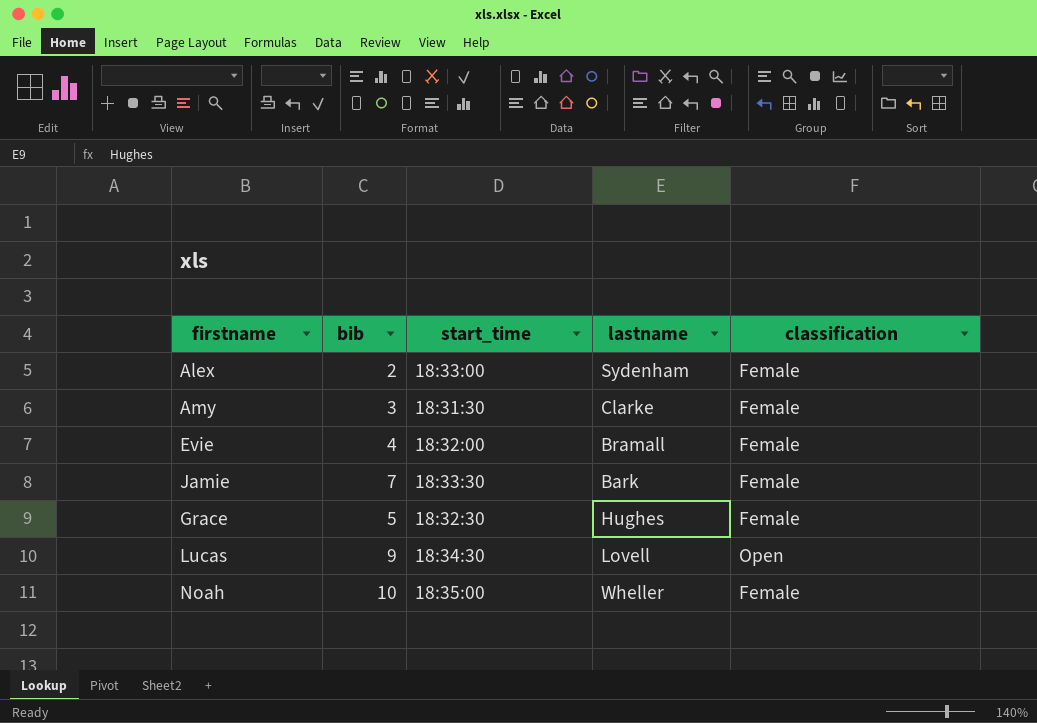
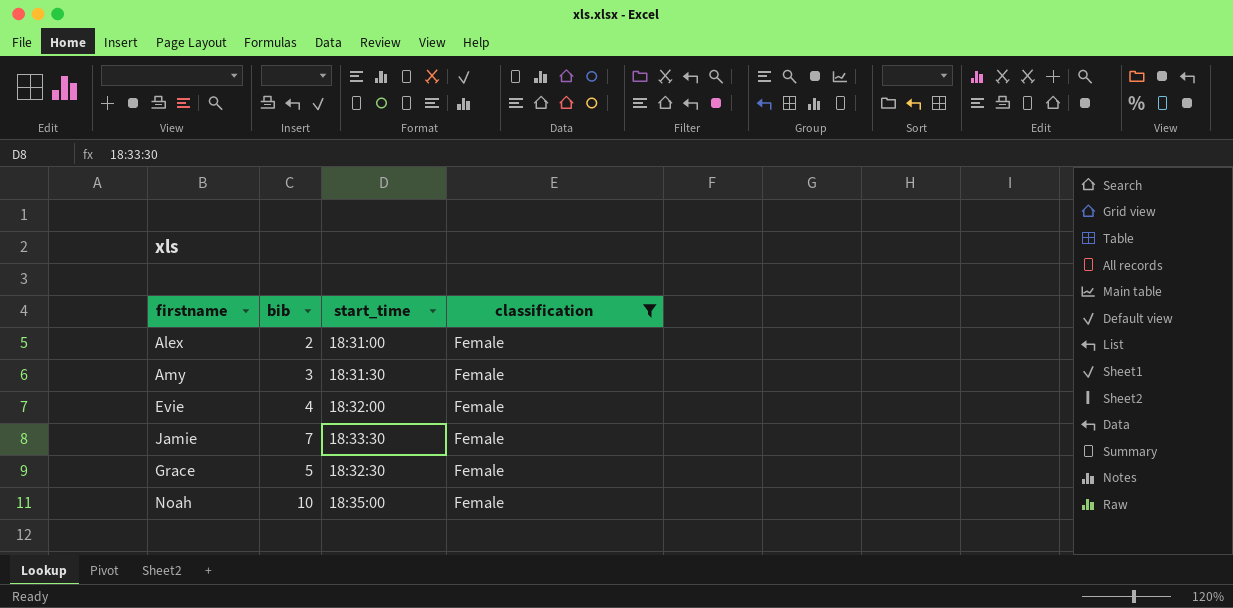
filter: none -> classification = Female
column lastname | position: 4 -> none
Alex | start_time: 18:33:00 -> 18:31:00

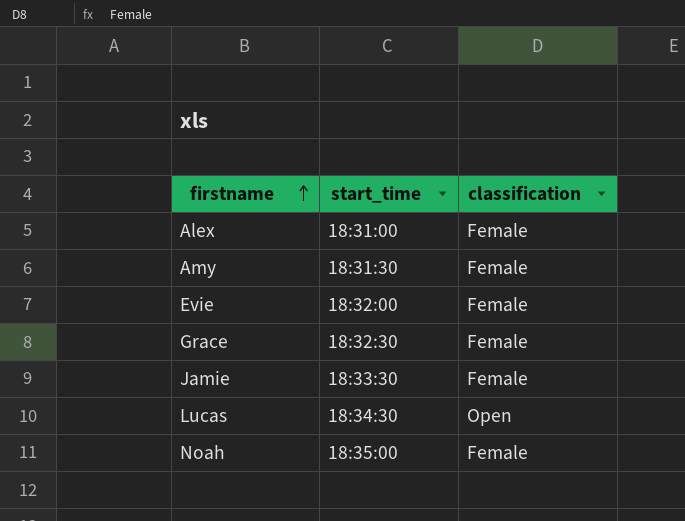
filter: classification = Female -> none
row order: none -> firstname ascending
column bib | position: 2 -> none

